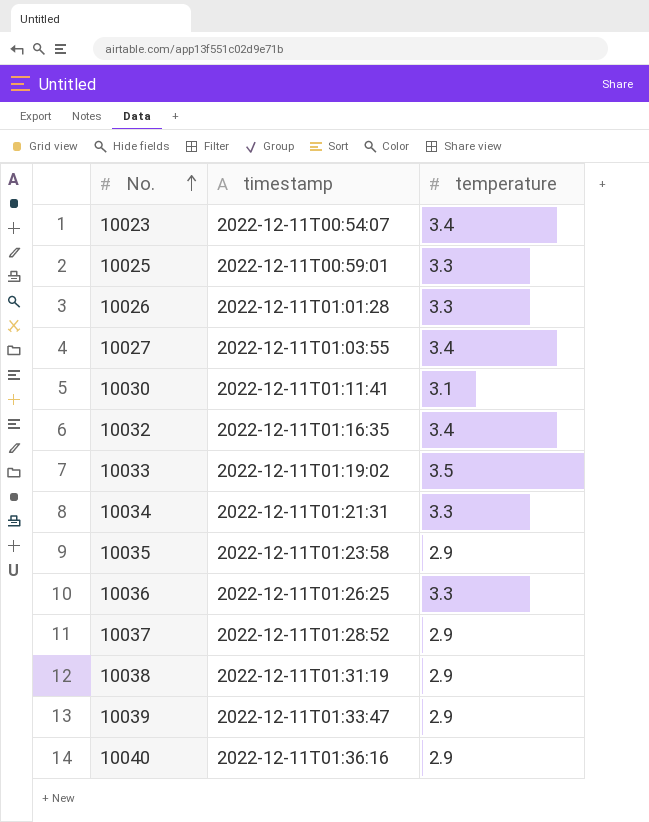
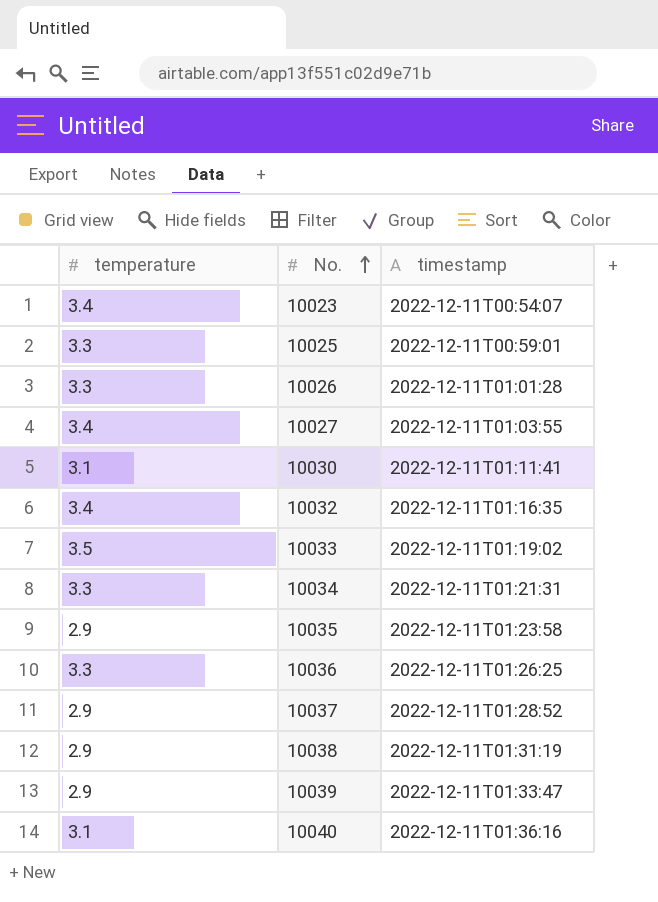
column temperature | position: 3 -> 1
10040 | temperature: 2.9 -> 3.1

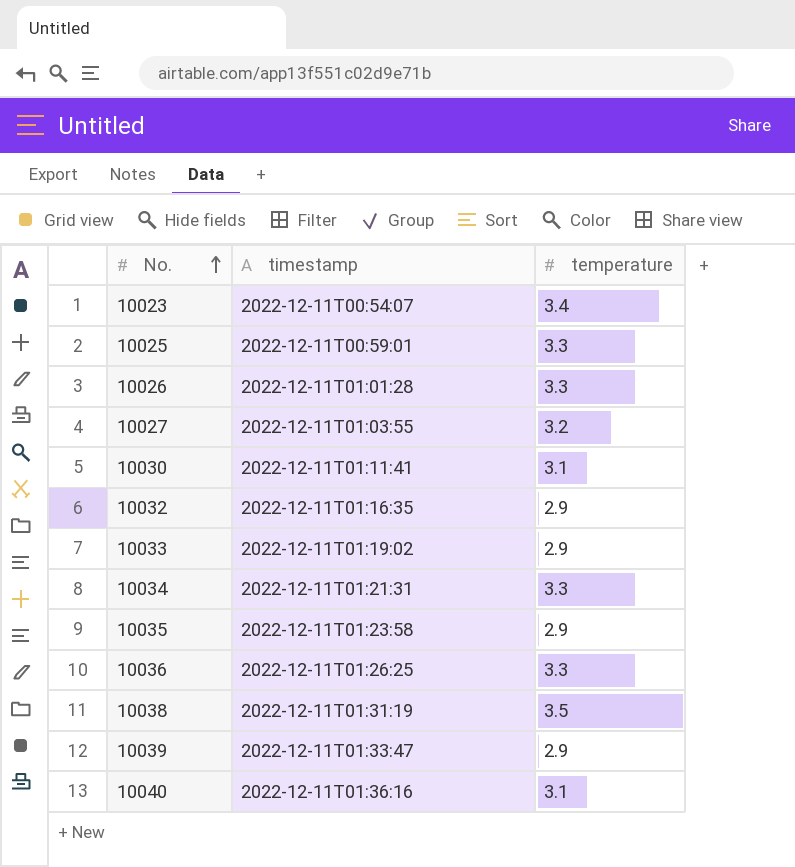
column temperature | position: 1 -> 3
row 10037: 2.9 | 2022-12-11T01:28:52 -> none
10027 | temperature: 3.4 -> 3.2
10032 | temperature: 3.4 -> 2.9
10033 | temperature: 3.5 -> 2.9
10038 | temperature: 2.9 -> 3.5

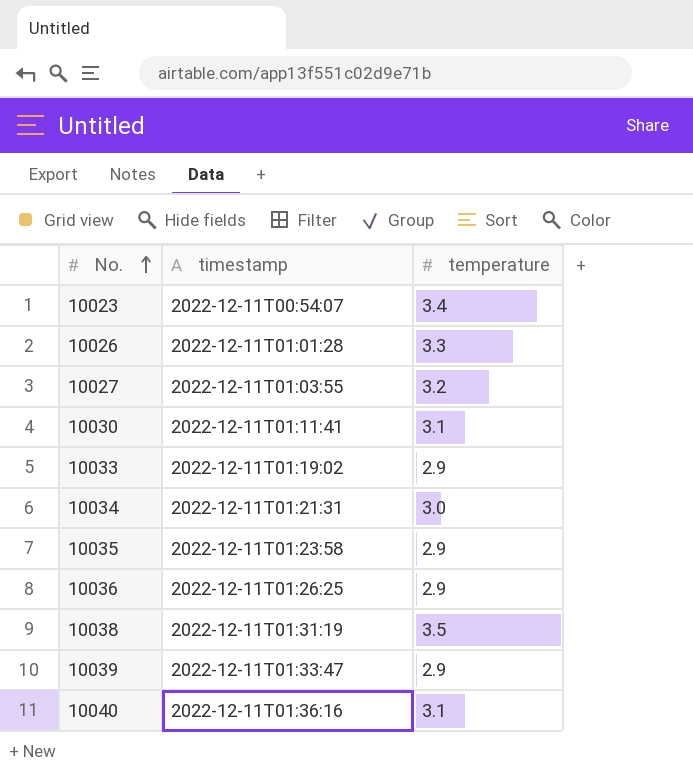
row 10025: 2022-12-11T00:59:01 | 3.3 -> none
row 10032: 2022-12-11T01:16:35 | 2.9 -> none
10034 | temperature: 3.3 -> 3.0
10036 | temperature: 3.3 -> 2.9

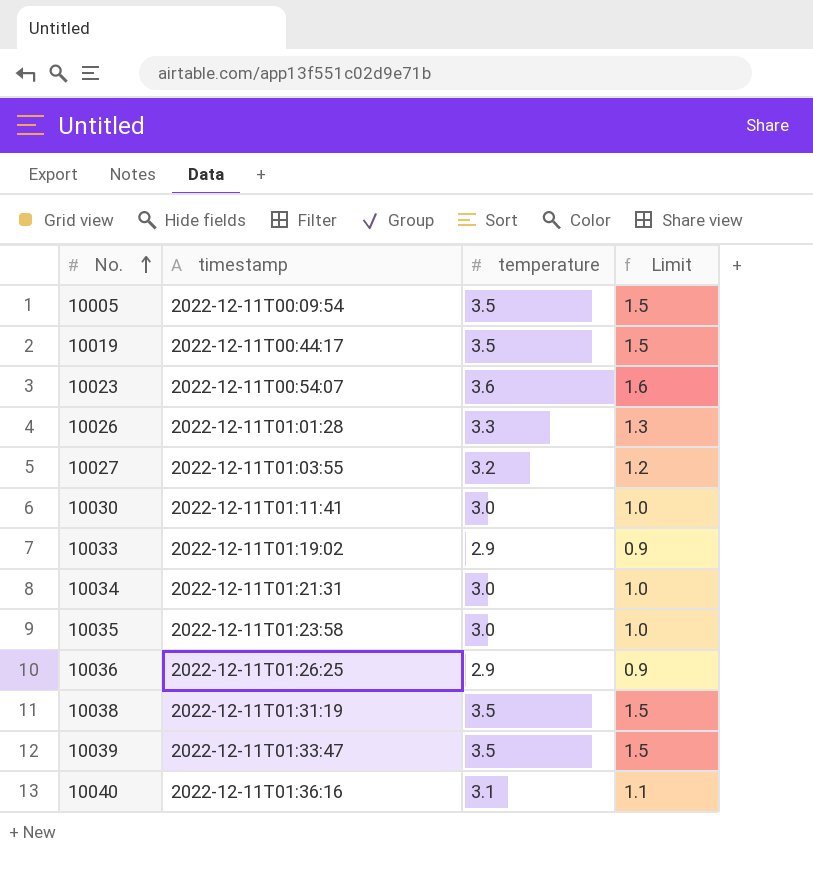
column Limit | formula: none -> [temperature] - 2
row 10005: none -> 2022-12-11T00:09:54 | 3.5 | 1.5
row 10019: none -> 2022-12-11T00:44:17 | 3.5 | 1.5
10023 | temperature: 3.4 -> 3.6
10030 | temperature: 3.1 -> 3.0
10035 | temperature: 2.9 -> 3.0
10039 | temperature: 2.9 -> 3.5

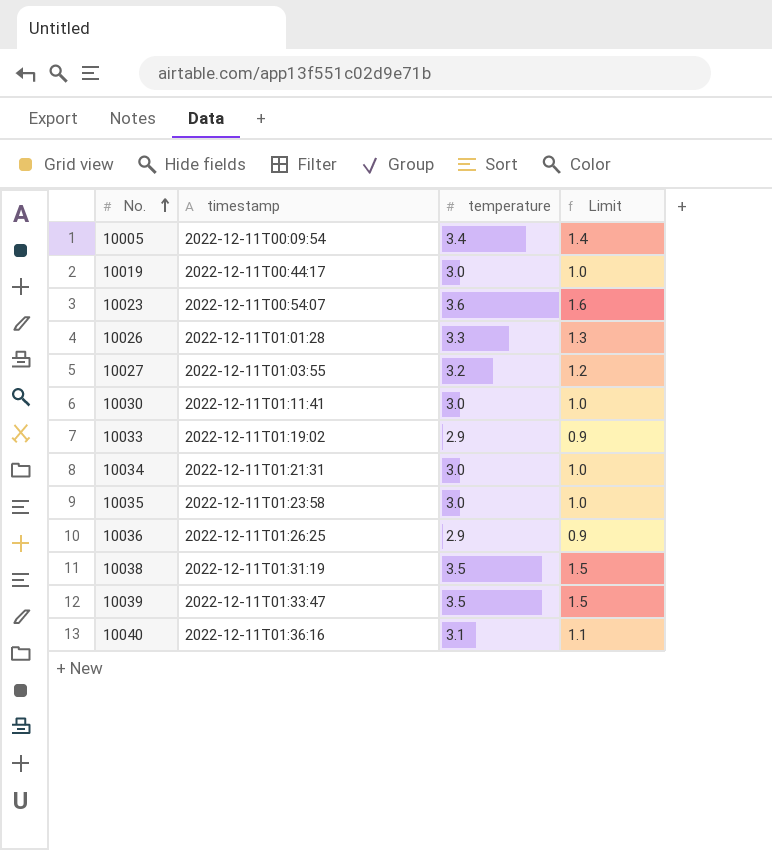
10005 | temperature: 3.5 -> 3.4
10005 | Limit: 1.5 -> 1.4
10019 | temperature: 3.5 -> 3.0
10019 | Limit: 1.5 -> 1.0

